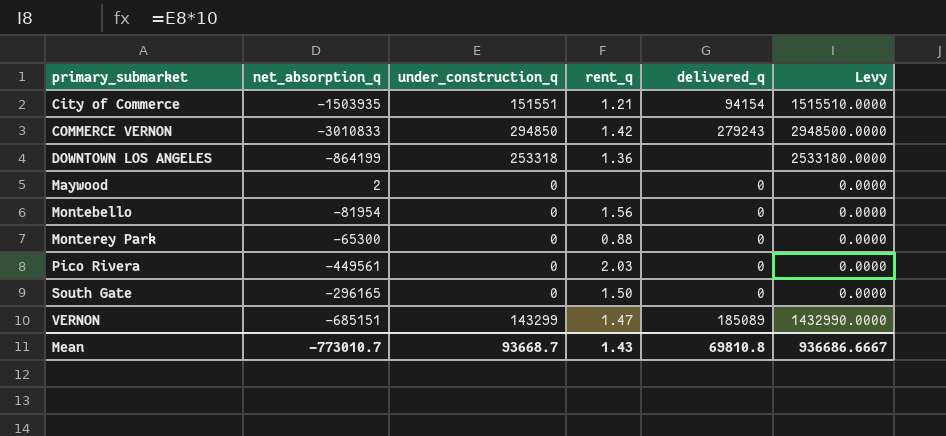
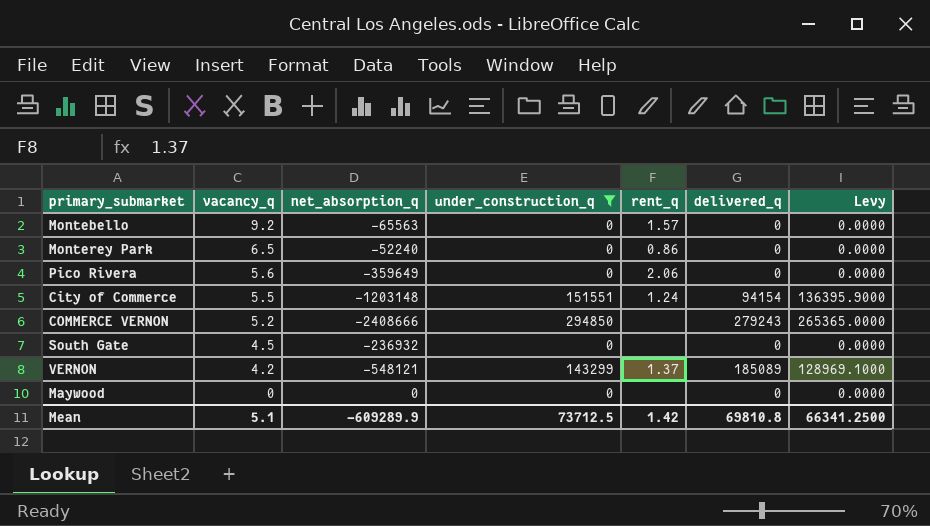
filter: none -> under_construction_q != 253318
row order: primary_submarket ascending -> vacancy_q descending
column vacancy_q | position: none -> 2
column Levy | formula: [under_construction_q] * 10 -> [under_construction_q] * 0.9
Montebello | net_absorption_q: -81954 -> -65563
Montebello | rent_q: 1.56 -> 1.57
Monterey Park | net_absorption_q: -65300 -> -52240
Monterey Park | rent_q: 0.88 -> 0.86
Pico Rivera | net_absorption_q: -449561 -> -359649
Pico Rivera | rent_q: 2.03 -> 2.06
City of Commerce | net_absorption_q: -1503935 -> -1203148
City of Commerce | rent_q: 1.21 -> 1.24
COMMERCE VERNON | net_absorption_q: -3010833 -> -2408666
COMMERCE VERNON | rent_q: 1.42 -> none
South Gate | net_absorption_q: -296165 -> -236932
South Gate | rent_q: 1.50 -> none
VERNON | net_absorption_q: -685151 -> -548121
VERNON | rent_q: 1.47 -> 1.37
Maywood | net_absorption_q: 2 -> 0
Mean | net_absorption_q: -773010.7 -> -609289.9
Mean | under_construction_q: 93668.7 -> 73712.5
Mean | rent_q: 1.43 -> 1.42
Mean | Levy: 936686.6667 -> 66341.2500

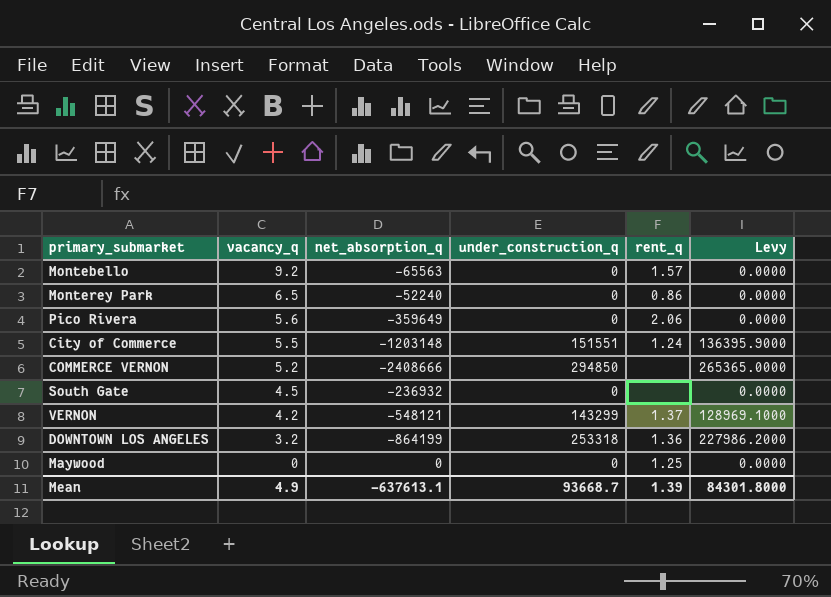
filter: under_construction_q != 253318 -> none
column delivered_q | position: 6 -> none
Maywood | rent_q: none -> 1.25
Mean | vacancy_q: 5.1 -> 4.9
Mean | net_absorption_q: -609289.9 -> -637613.1
Mean | under_construction_q: 73712.5 -> 93668.7
Mean | rent_q: 1.42 -> 1.39
Mean | Levy: 66341.2500 -> 84301.8000

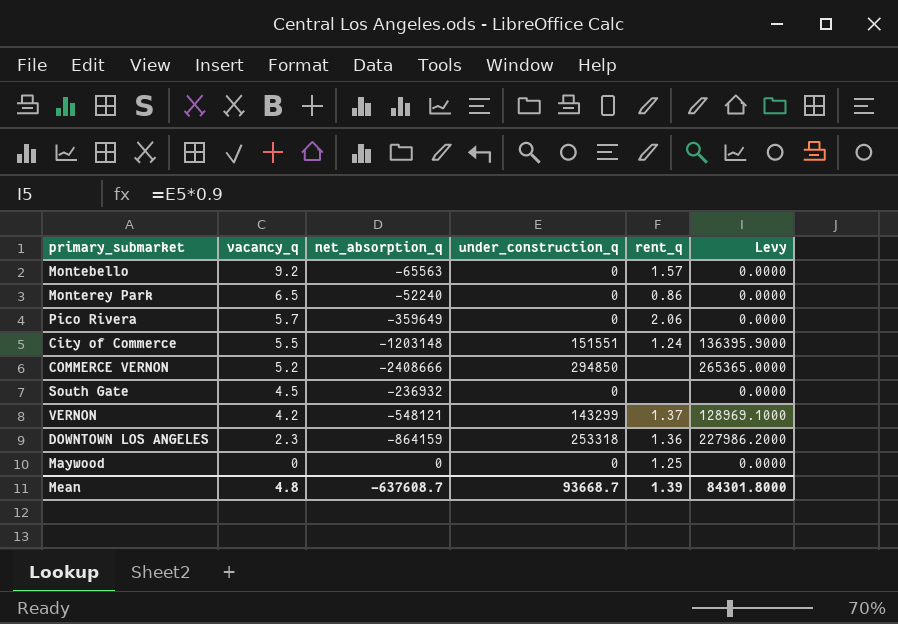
Pico Rivera | vacancy_q: 5.6 -> 5.7
DOWNTOWN LOS ANGELES | vacancy_q: 3.2 -> 2.3
DOWNTOWN LOS ANGELES | net_absorption_q: -864199 -> -864159
Mean | vacancy_q: 4.9 -> 4.8
Mean | net_absorption_q: -637613.1 -> -637608.7

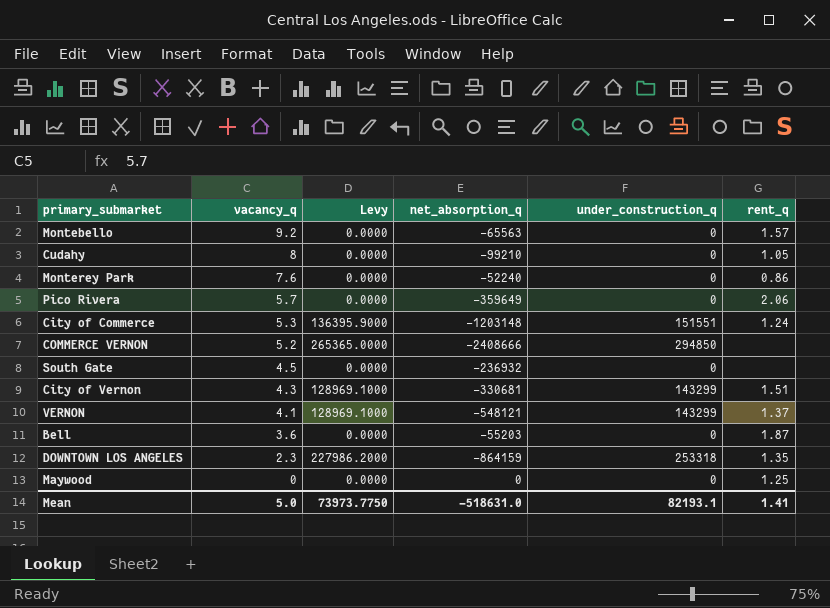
column Levy | position: 6 -> 3
row Cudahy: none -> 8 | 0.0000 | -99210 | 0 | 1.05
Monterey Park | vacancy_q: 6.5 -> 7.6
City of Commerce | vacancy_q: 5.5 -> 5.3
row City of Vernon: none -> 4.3 | 128969.1000 | -330681 | 143299 | 1.51
VERNON | vacancy_q: 4.2 -> 4.1
row Bell: none -> 3.6 | 0.0000 | -55203 | 0 | 1.87
DOWNTOWN LOS ANGELES | rent_q: 1.36 -> 1.35
Mean | vacancy_q: 4.8 -> 5.0
Mean | Levy: 84301.8000 -> 73973.7750
Mean | net_absorption_q: -637608.7 -> -518631.0
Mean | under_construction_q: 93668.7 -> 82193.1
Mean | rent_q: 1.39 -> 1.41

